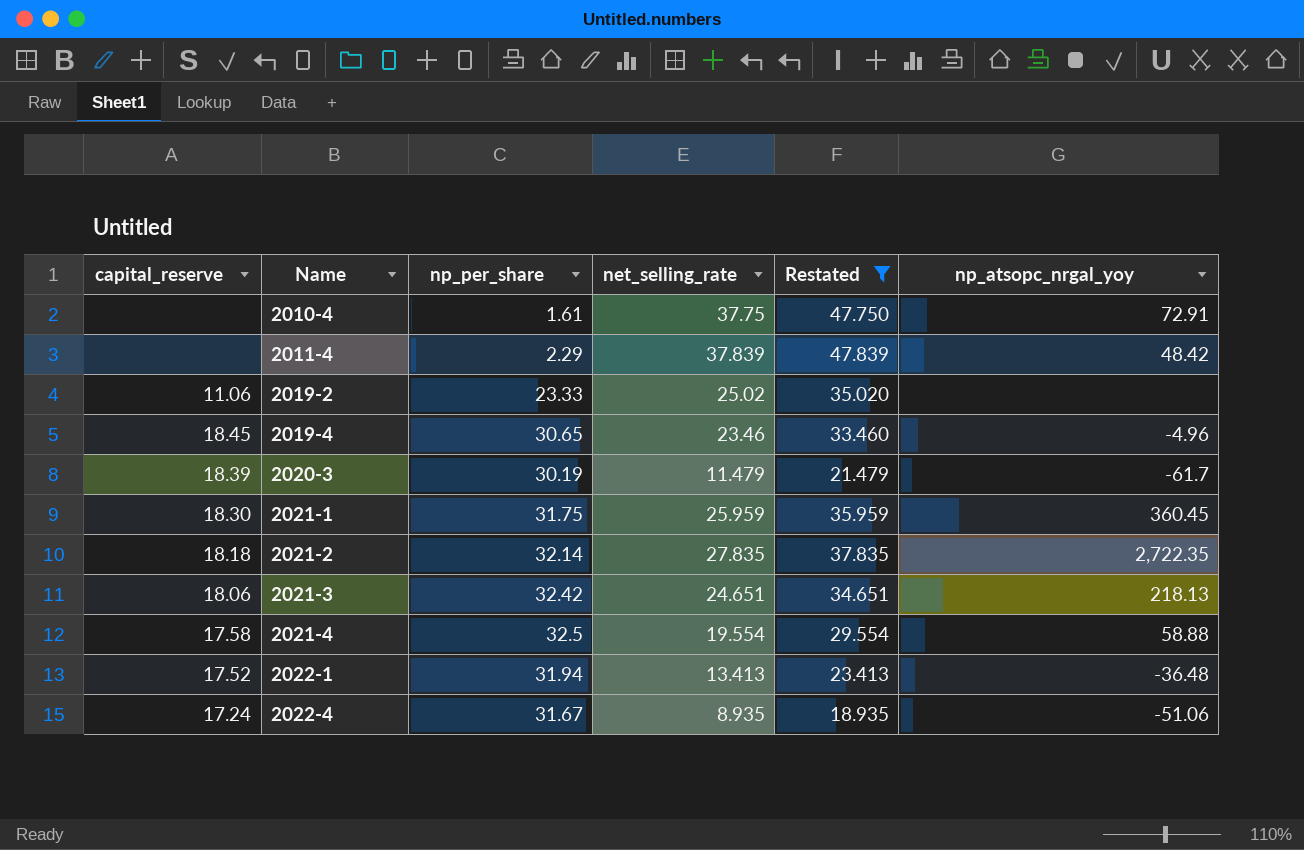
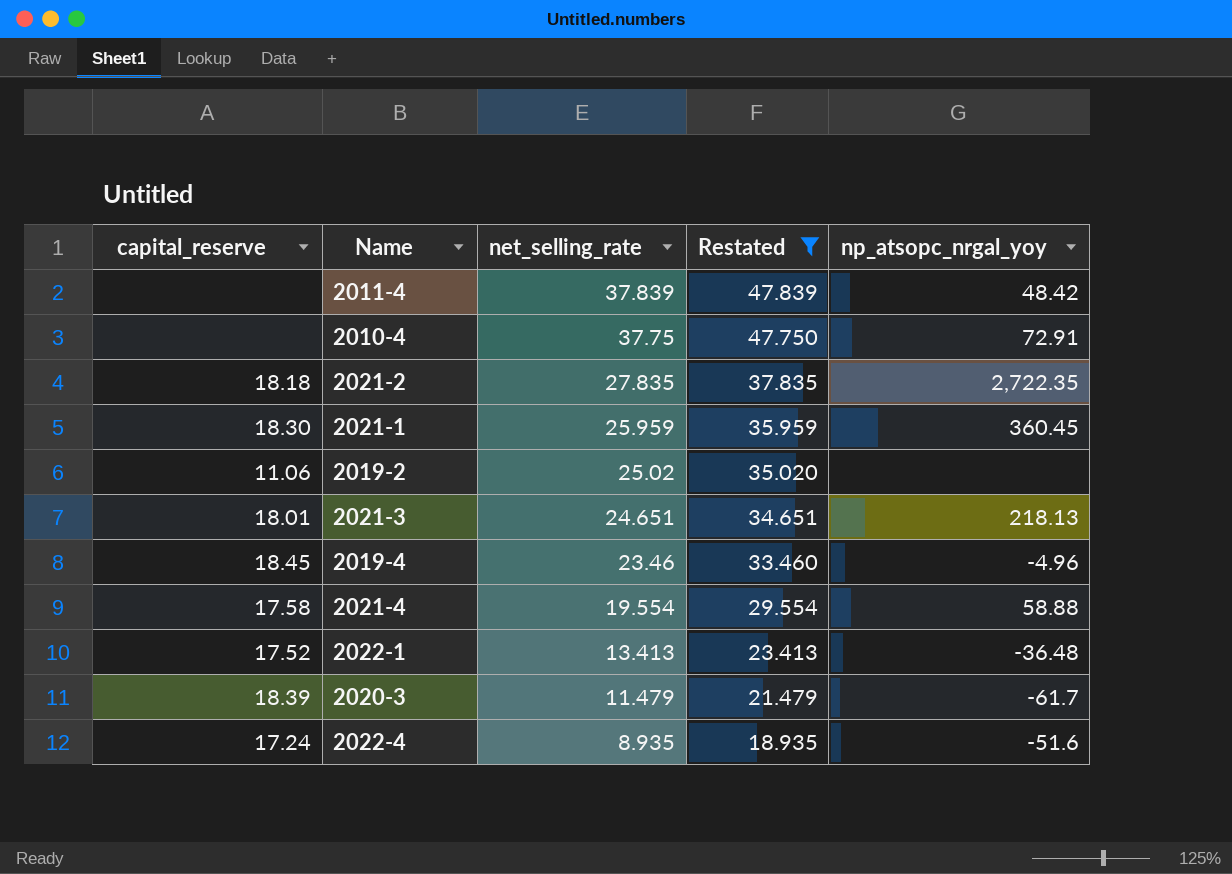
row order: Name ascending -> net_selling_rate descending
column np_per_share | position: 3 -> none
2021-3 | capital_reserve: 18.06 -> 18.01
2022-4 | np_atsopc_nrgal_yoy: -51.06 -> -51.6

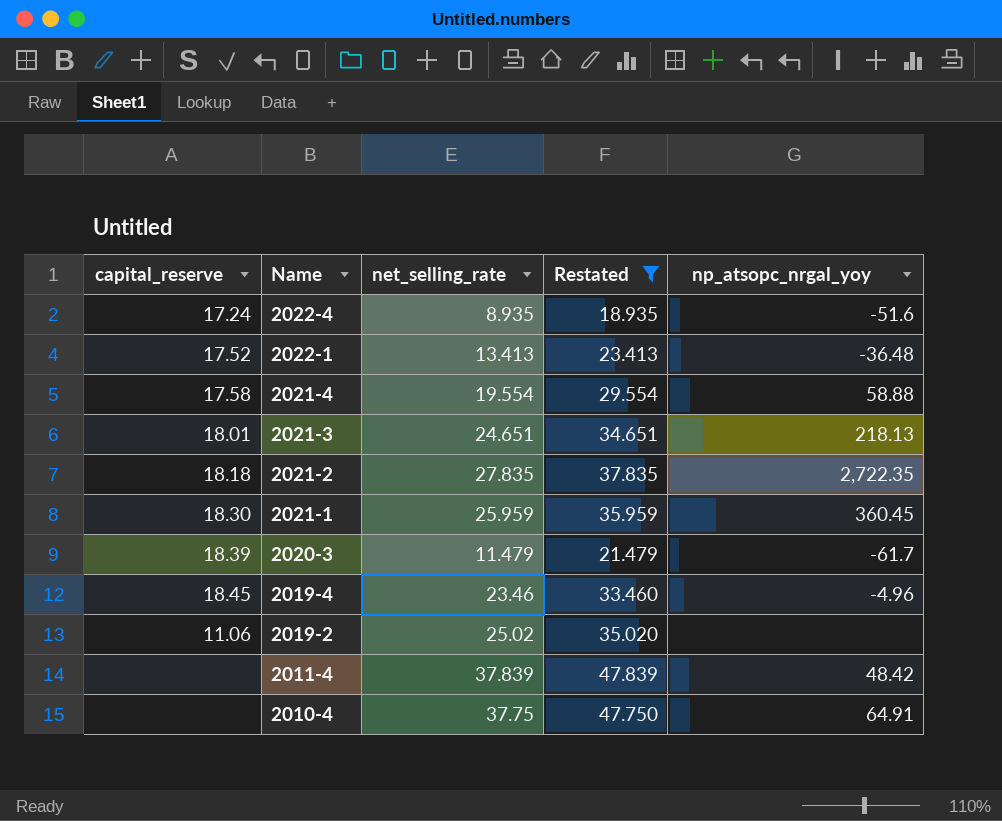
row order: net_selling_rate descending -> Name descending
2010-4 | np_atsopc_nrgal_yoy: 72.91 -> 64.91

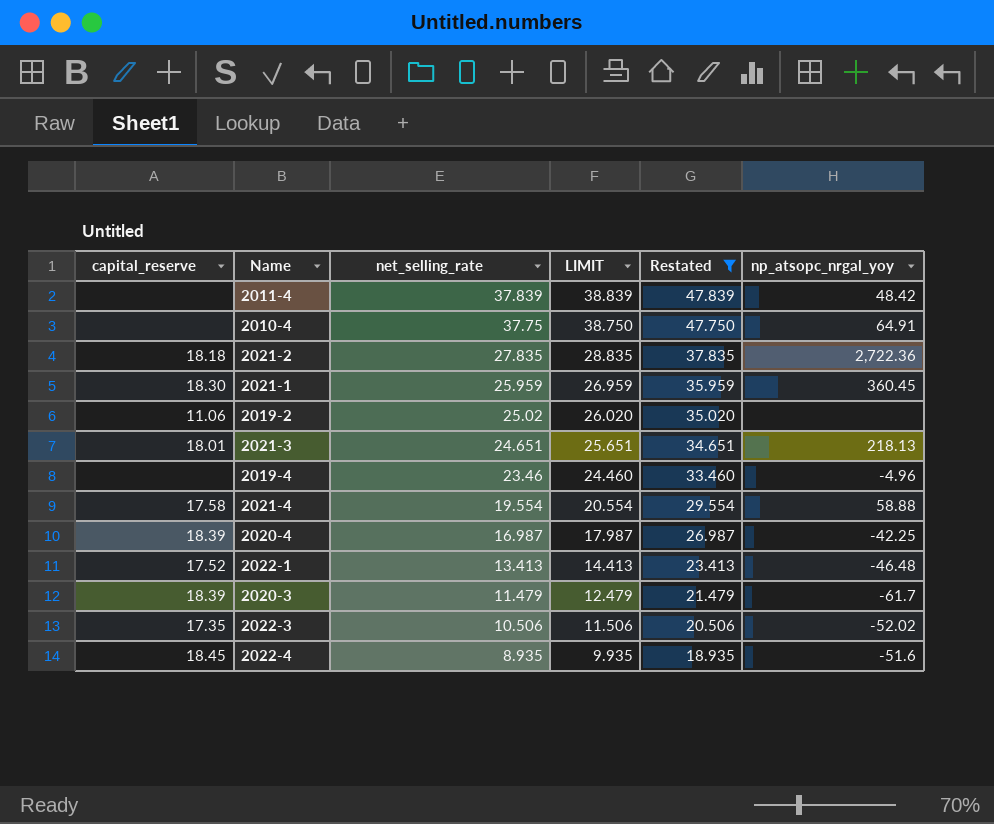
row order: Name descending -> net_selling_rate descending
column LIMIT | formula: none -> [net_selling_rate] + 1
2021-2 | np_atsopc_nrgal_yoy: 2,722.35 -> 2,722.36
2019-4 | capital_reserve: 18.45 -> none
row 2020-4: none -> 18.39 | 16.987 | 17.987 | 26.987 | -42.25
2022-1 | np_atsopc_nrgal_yoy: -36.48 -> -46.48
row 2022-3: none -> 17.35 | 10.506 | 11.506 | 20.506 | -52.02
2022-4 | capital_reserve: 17.24 -> 18.45

